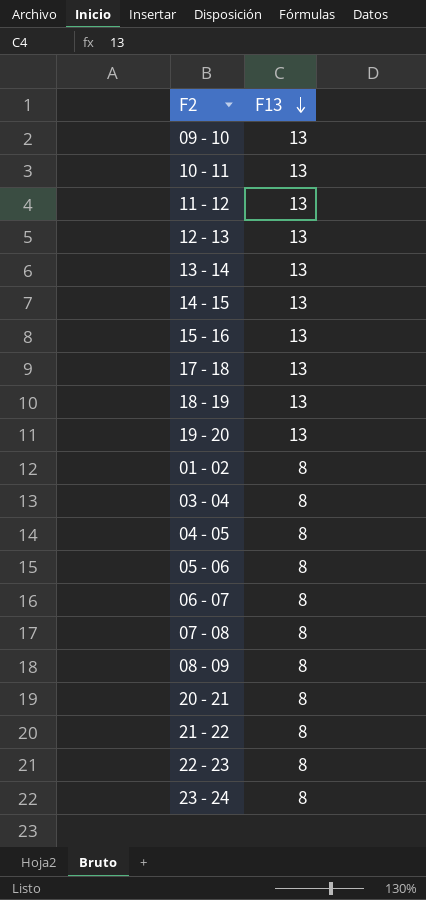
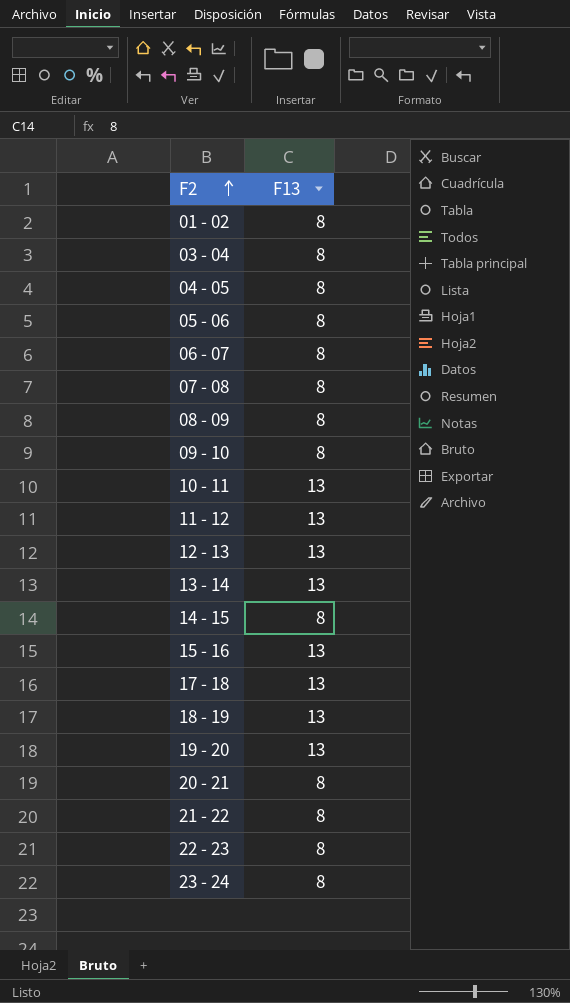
row order: F13 descending -> F2 ascending
09 - 10 | F13: 13 -> 8
14 - 15 | F13: 13 -> 8

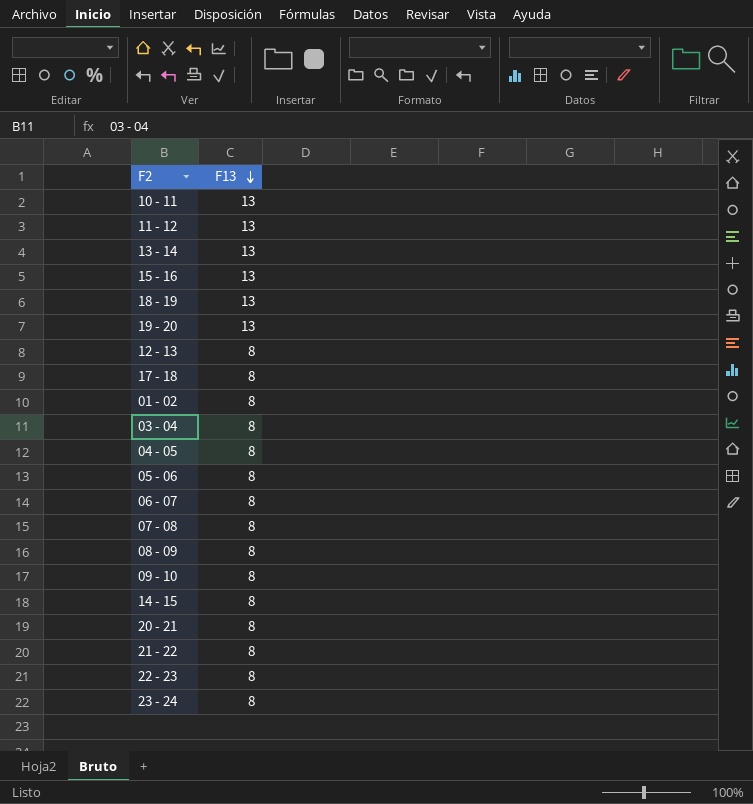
row order: F2 ascending -> F13 descending
12 - 13 | F13: 13 -> 8
17 - 18 | F13: 13 -> 8

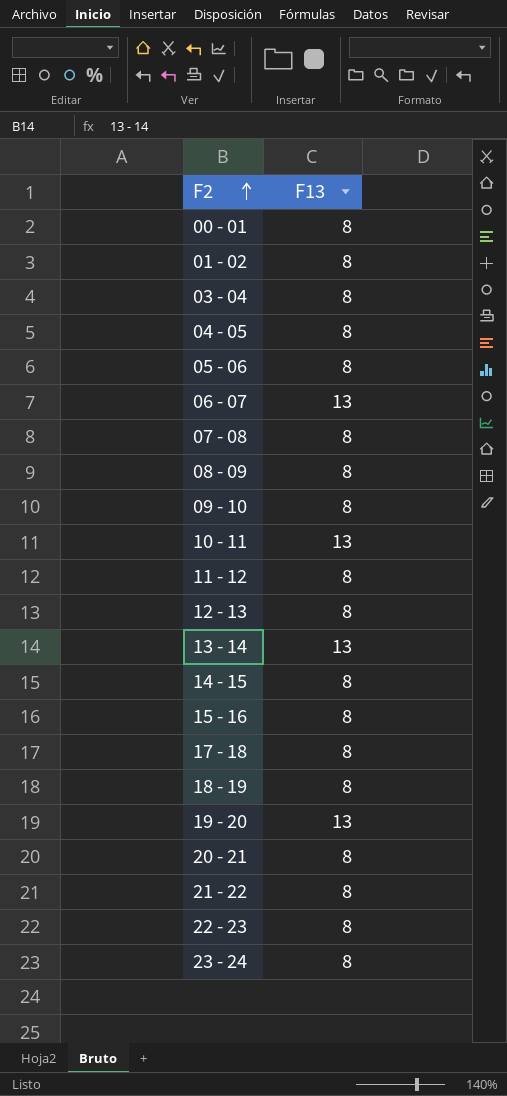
row order: F13 descending -> F2 ascending
row 00 - 01: none -> 8
06 - 07 | F13: 8 -> 13
11 - 12 | F13: 13 -> 8
15 - 16 | F13: 13 -> 8
18 - 19 | F13: 13 -> 8

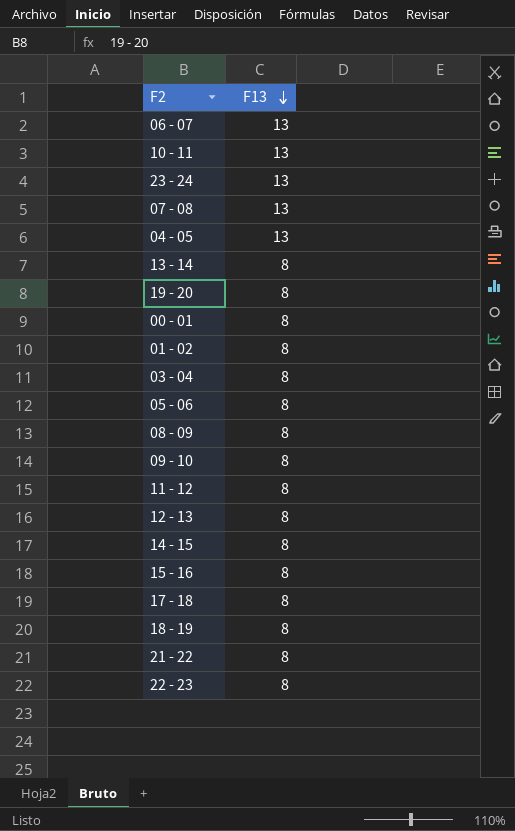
row order: F2 ascending -> F13 descending
row 20 - 21: 8 -> none
23 - 24 | F13: 8 -> 13
07 - 08 | F13: 8 -> 13
04 - 05 | F13: 8 -> 13
13 - 14 | F13: 13 -> 8
19 - 20 | F13: 13 -> 8

